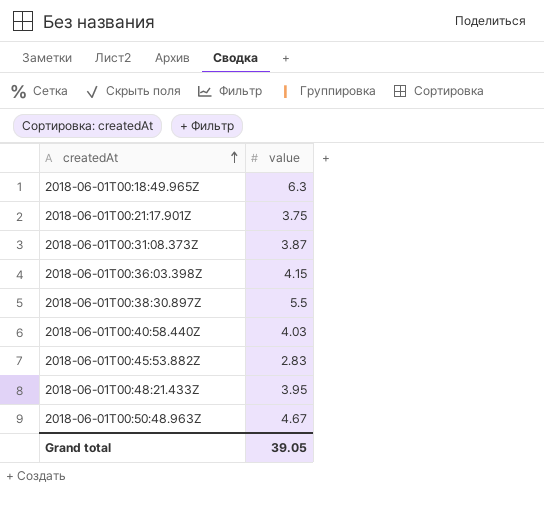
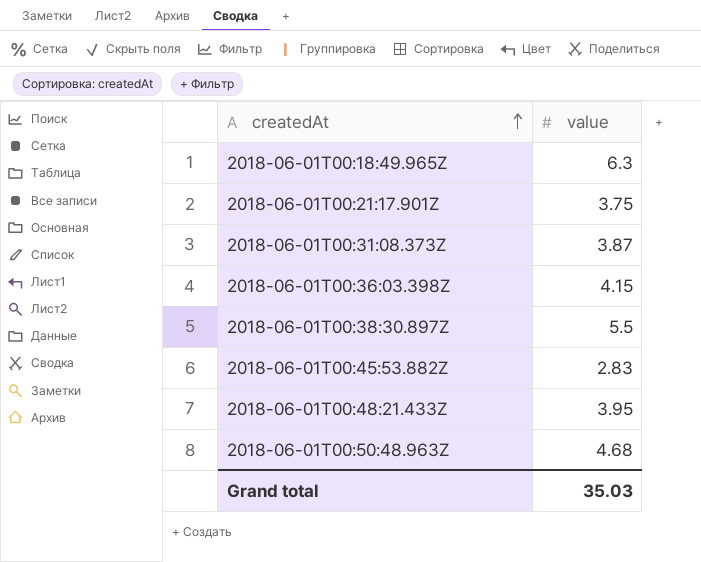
row 2018-06-01T00:40:58.440Z: 4.03 -> none
2018-06-01T00:50:48.963Z | value: 4.67 -> 4.68
Grand total | value: 39.05 -> 35.03

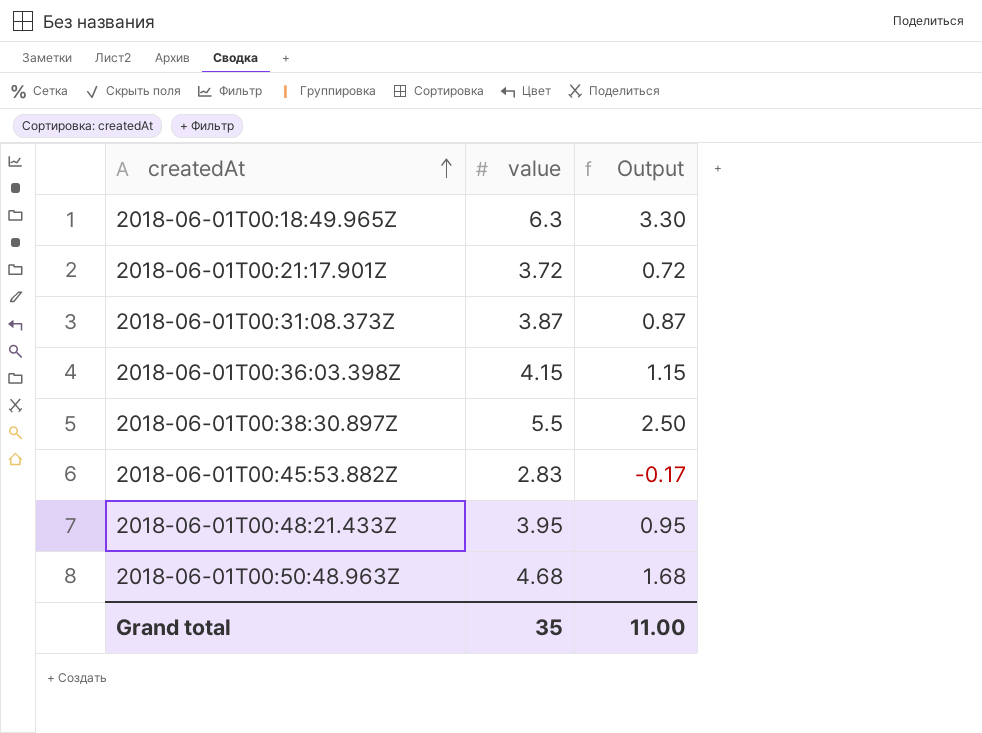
column Output | formula: none -> [value] - 3
2018-06-01T00:21:17.901Z | value: 3.75 -> 3.72
Grand total | value: 35.03 -> 35

